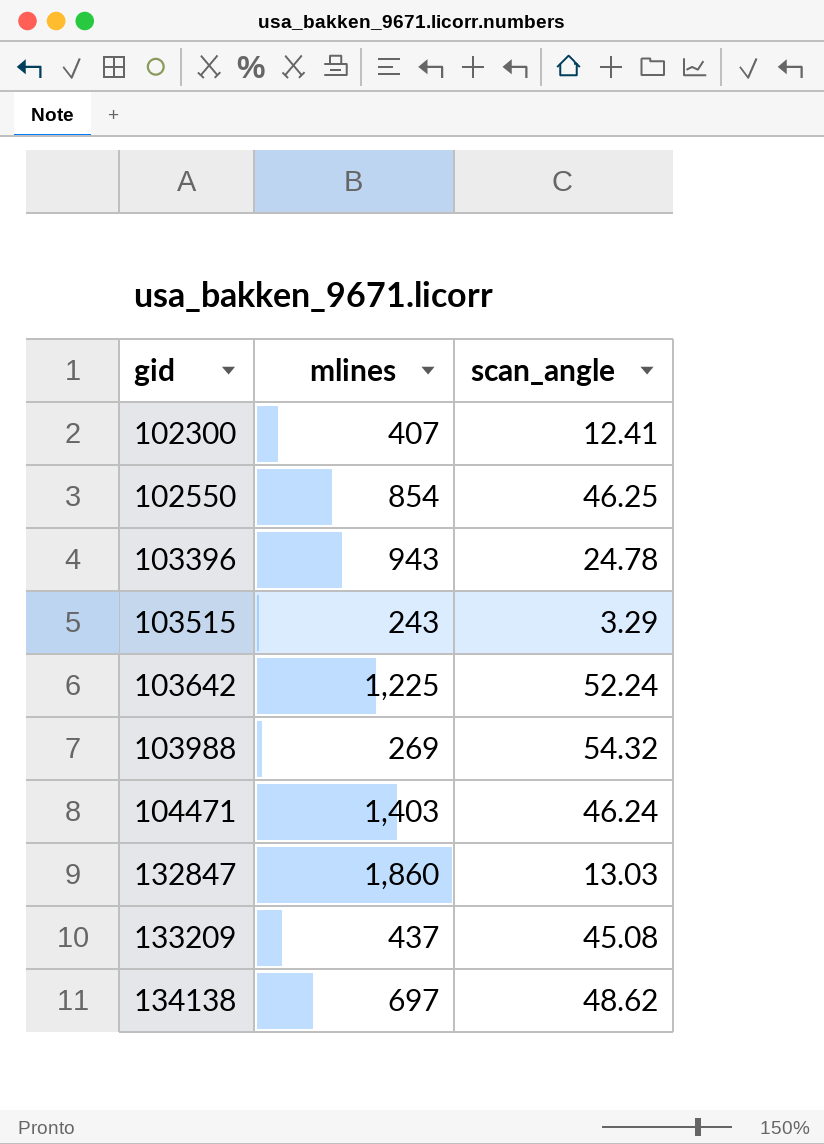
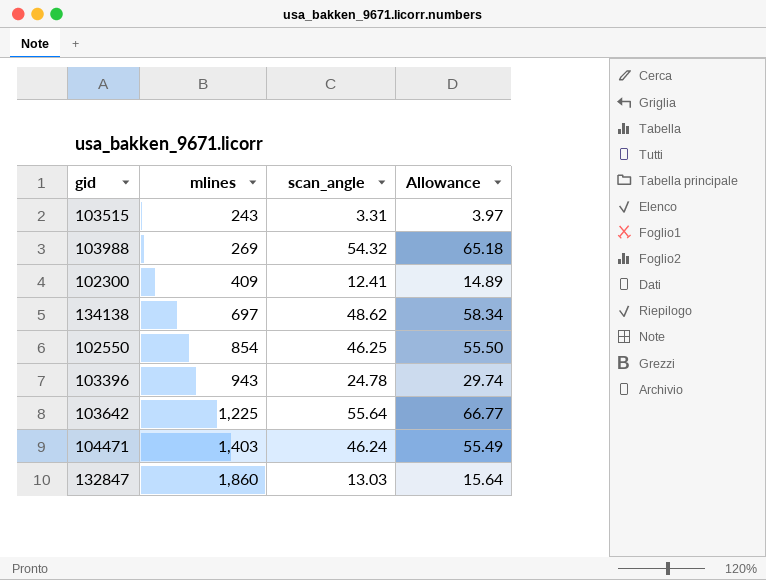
row order: gid ascending -> mlines ascending
column Allowance | formula: none -> [scan_angle] * 1.2
row 133209: 437 | 45.08 -> none
103515 | scan_angle: 3.29 -> 3.31
102300 | mlines: 407 -> 409
103642 | scan_angle: 52.24 -> 55.64

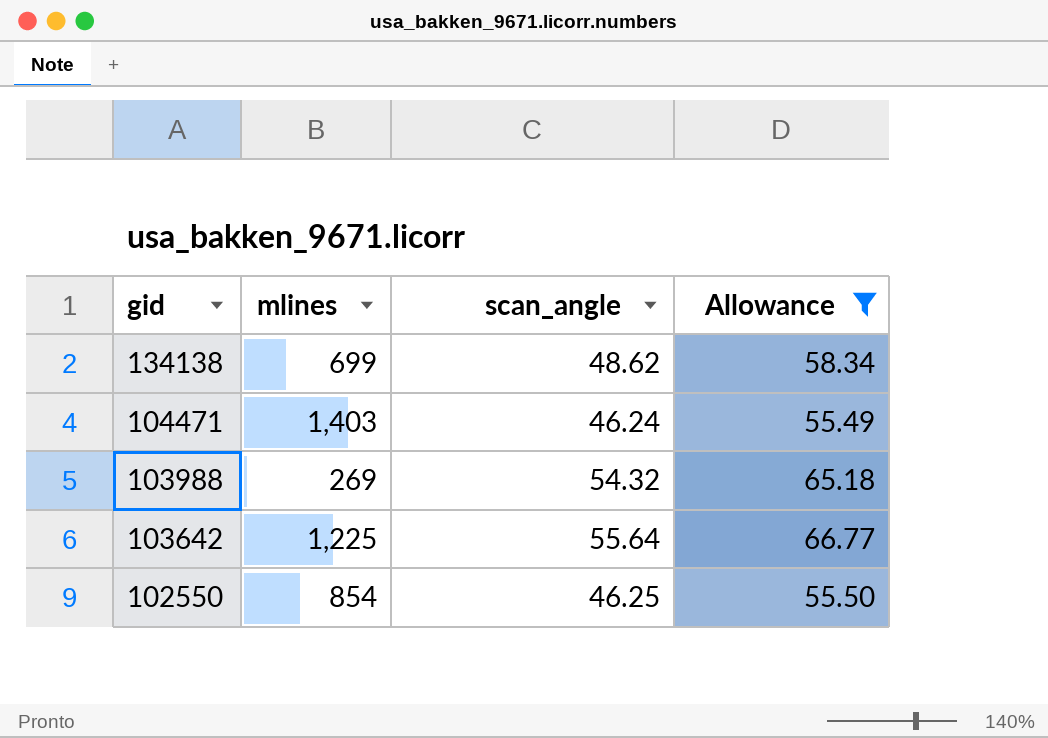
filter: none -> Allowance >= 55.49
row order: mlines ascending -> gid descending
134138 | mlines: 697 -> 699

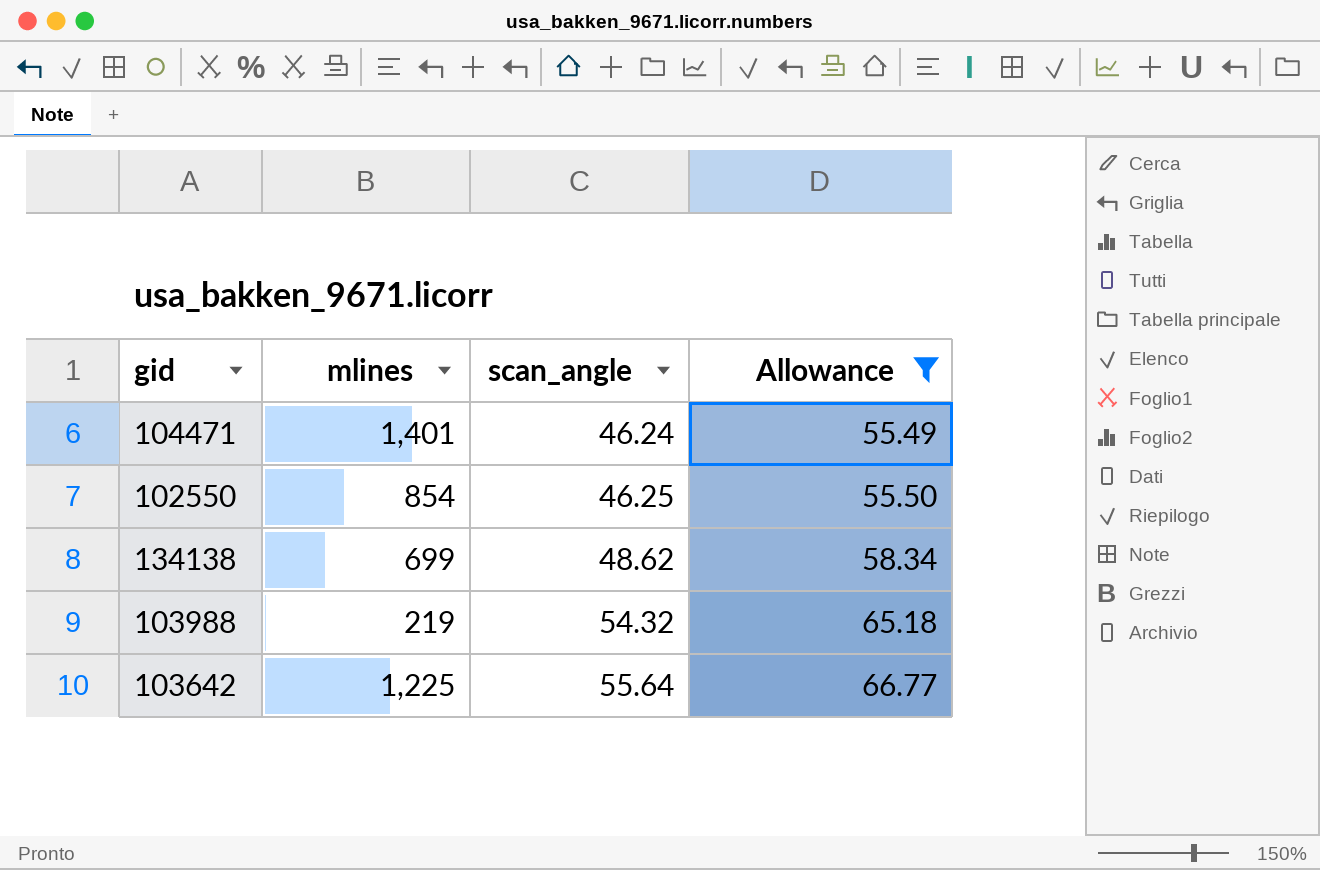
row order: gid descending -> scan_angle ascending
104471 | mlines: 1,403 -> 1,401
103988 | mlines: 269 -> 219

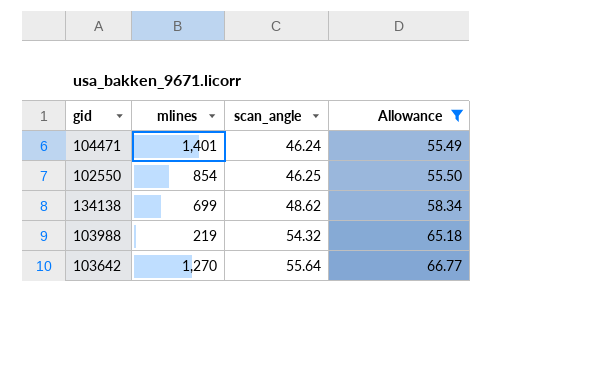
103642 | mlines: 1,225 -> 1,270

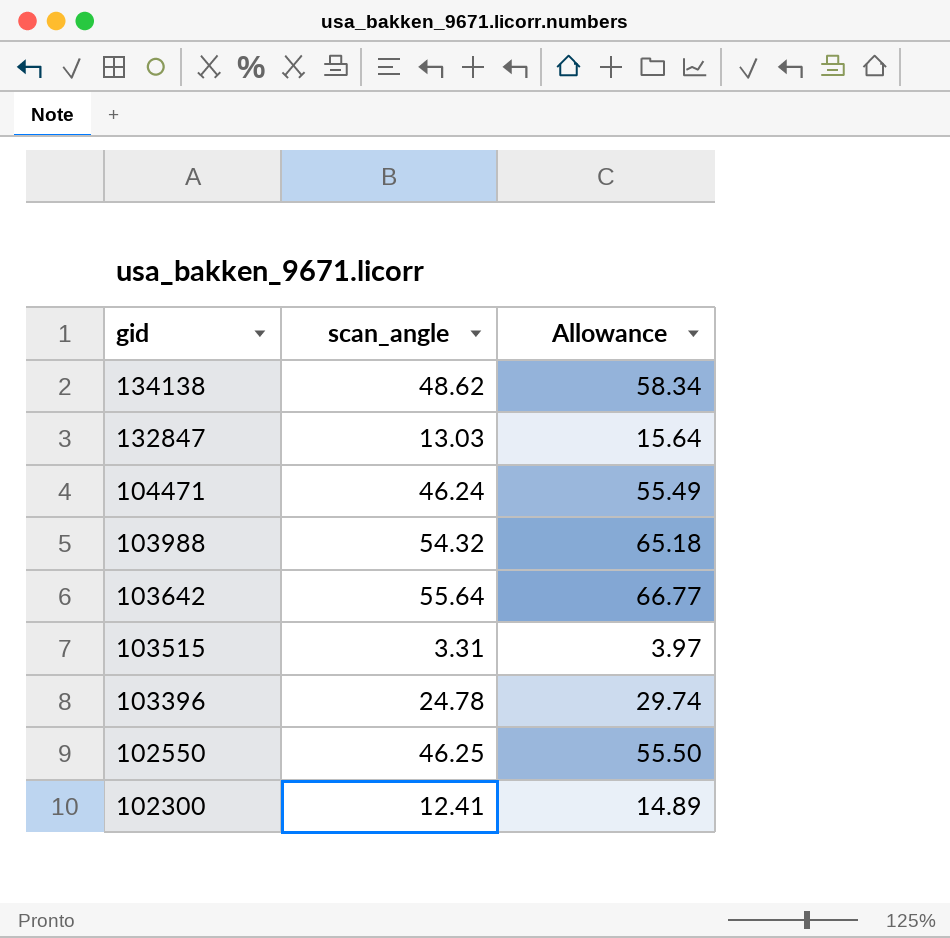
filter: Allowance >= 55.49 -> none
row order: scan_angle ascending -> gid descending
column mlines | position: 2 -> none

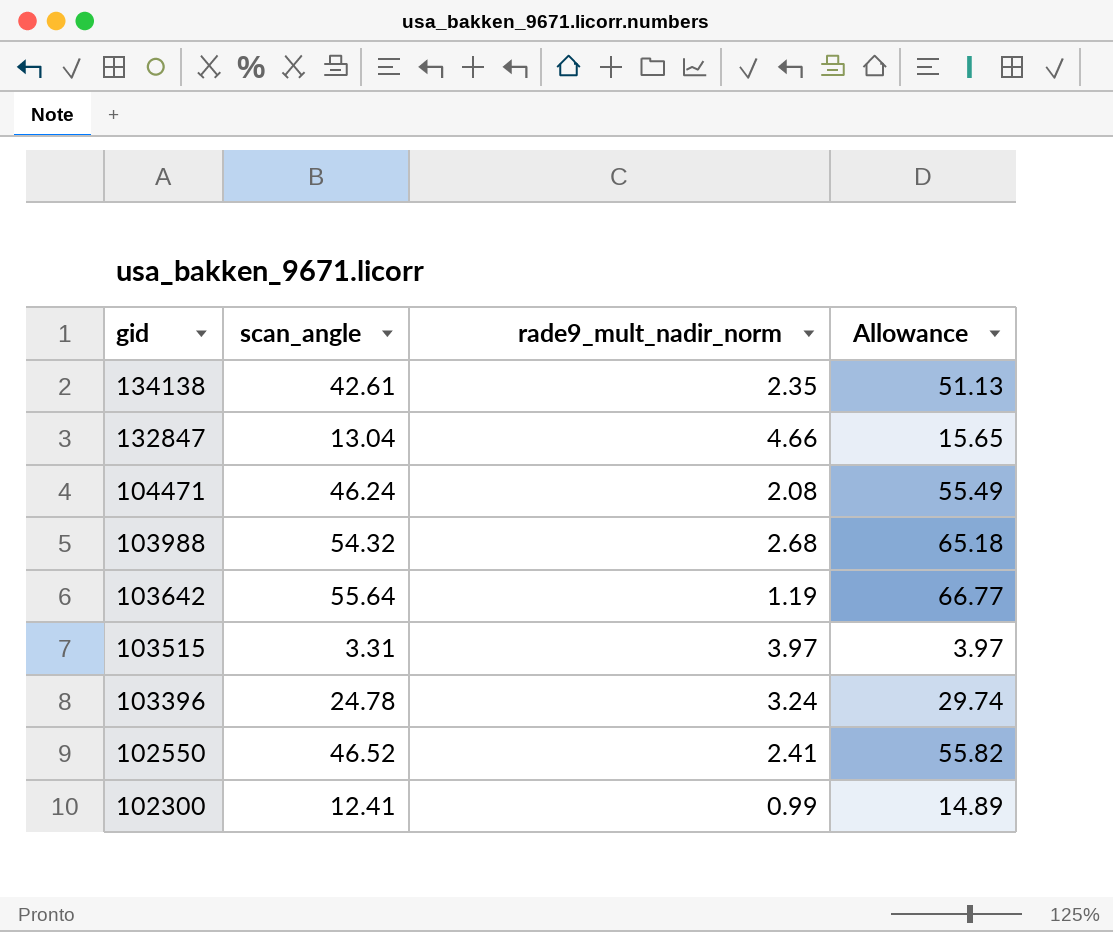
column rade9_mult_nadir_norm | position: none -> 3
134138 | scan_angle: 48.62 -> 42.61
134138 | Allowance: 58.34 -> 51.13
132847 | scan_angle: 13.03 -> 13.04
132847 | Allowance: 15.64 -> 15.65
102550 | scan_angle: 46.25 -> 46.52
102550 | Allowance: 55.50 -> 55.82

